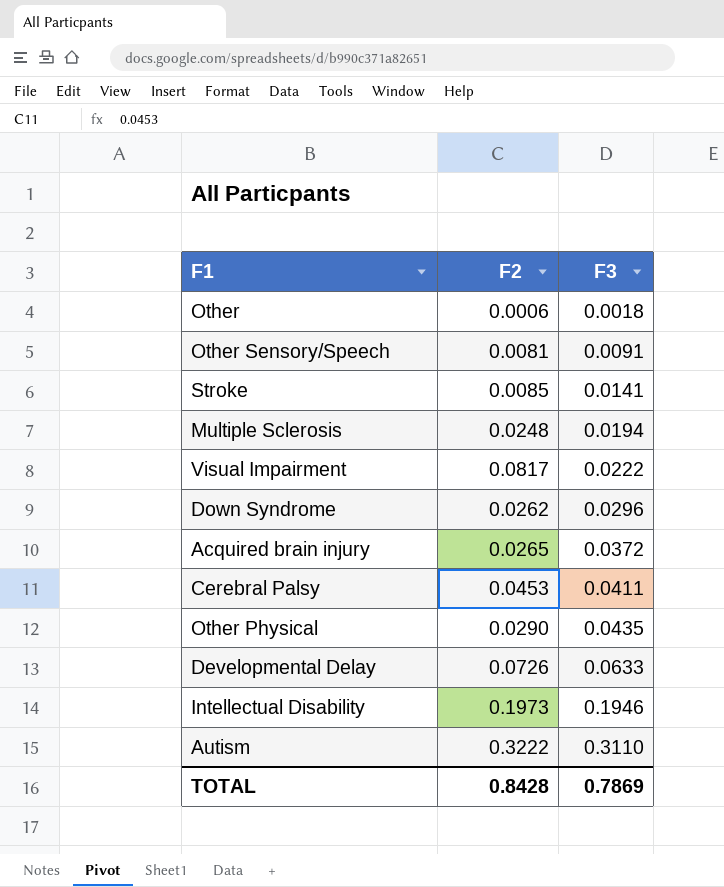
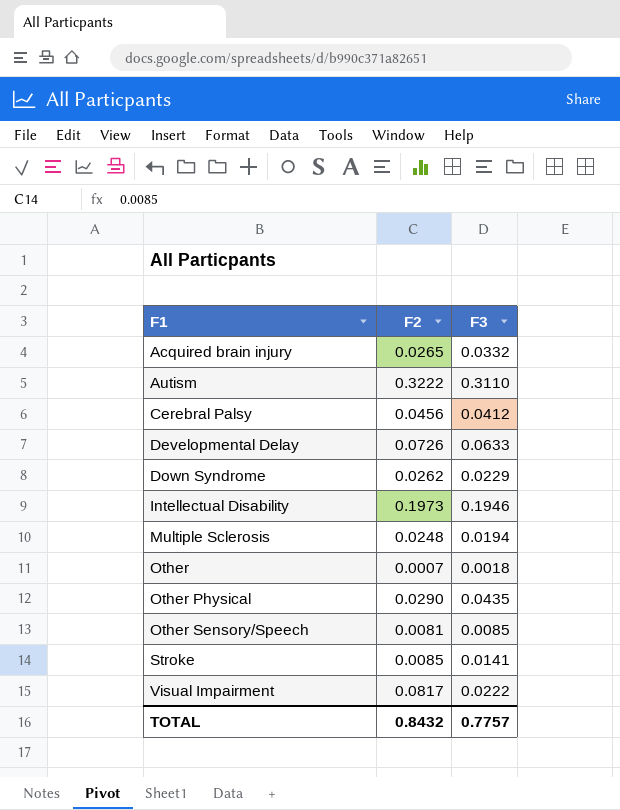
row order: F3 ascending -> F1 ascending
Acquired brain injury | F3: 0.0372 -> 0.0332
Cerebral Palsy | F2: 0.0453 -> 0.0456
Cerebral Palsy | F3: 0.0411 -> 0.0412
Down Syndrome | F3: 0.0296 -> 0.0229
Other | F2: 0.0006 -> 0.0007
Other Sensory/Speech | F3: 0.0091 -> 0.0085
TOTAL | F2: 0.8428 -> 0.8432
TOTAL | F3: 0.7869 -> 0.7757

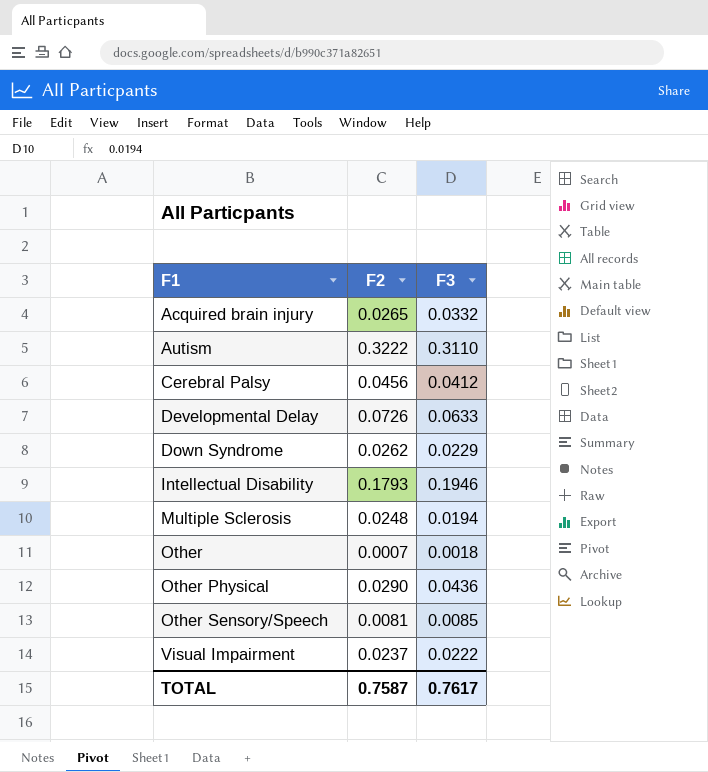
row Stroke: 0.0085 | 0.0141 -> none
Intellectual Disability | F2: 0.1973 -> 0.1793
Other Physical | F3: 0.0435 -> 0.0436
Visual Impairment | F2: 0.0817 -> 0.0237
TOTAL | F2: 0.8432 -> 0.7587
TOTAL | F3: 0.7757 -> 0.7617

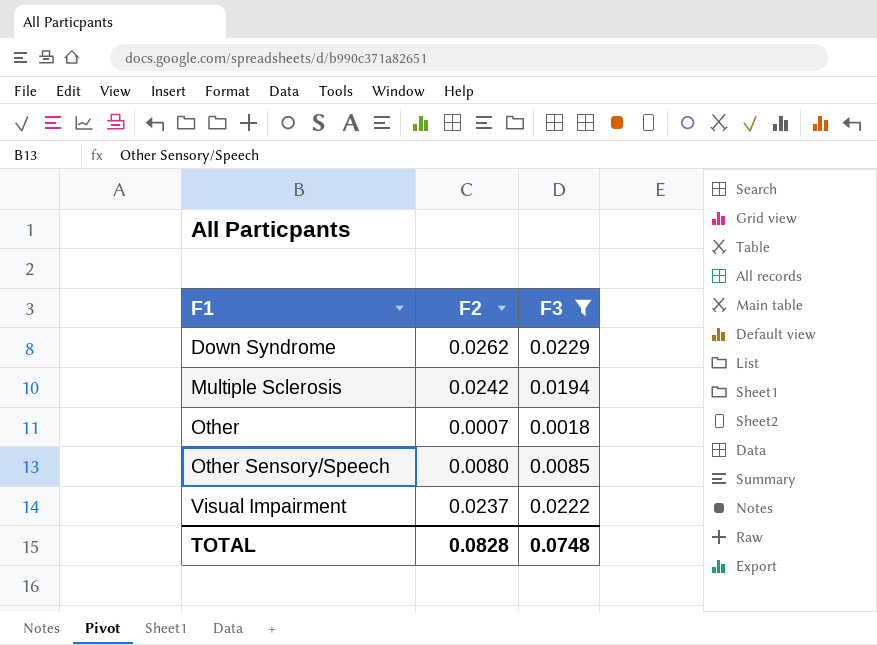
filter: none -> F3 <= 0.0229
Multiple Sclerosis | F2: 0.0248 -> 0.0242
Other Sensory/Speech | F2: 0.0081 -> 0.0080
TOTAL | F2: 0.7587 -> 0.0828
TOTAL | F3: 0.7617 -> 0.0748

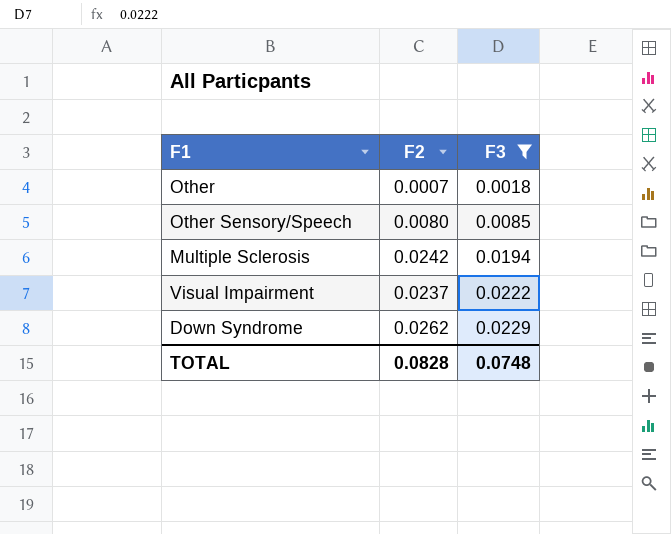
row order: F1 ascending -> F3 ascending

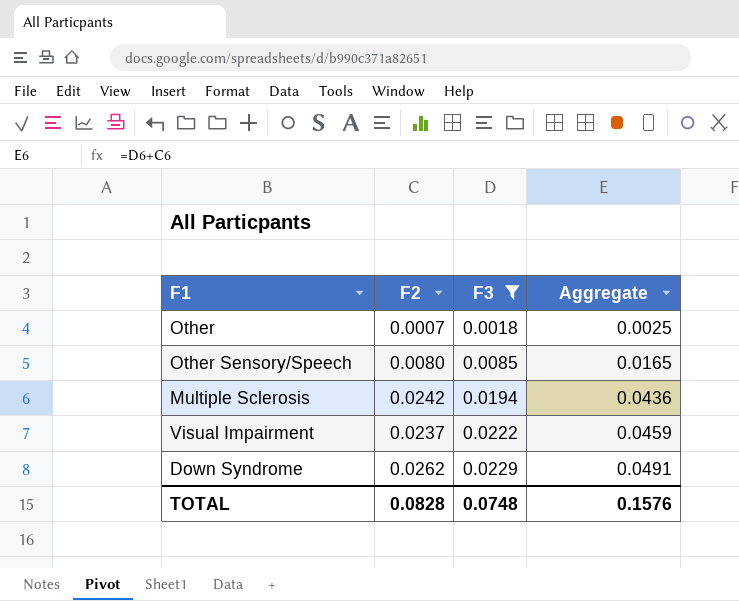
column Aggregate | formula: none -> [F2] + [F3]

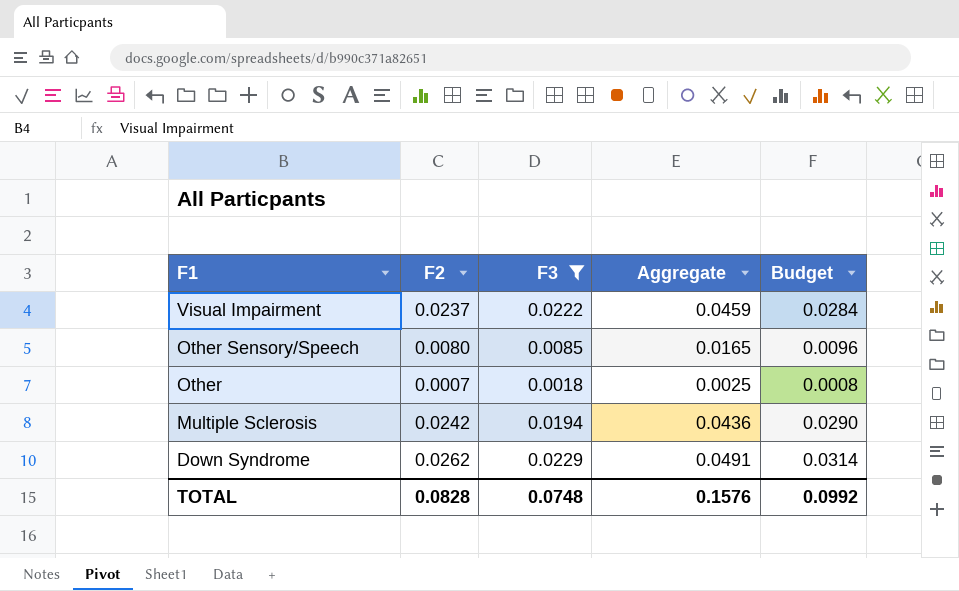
row order: F3 ascending -> F1 descending
column Budget | formula: none -> [F2] * 1.2

